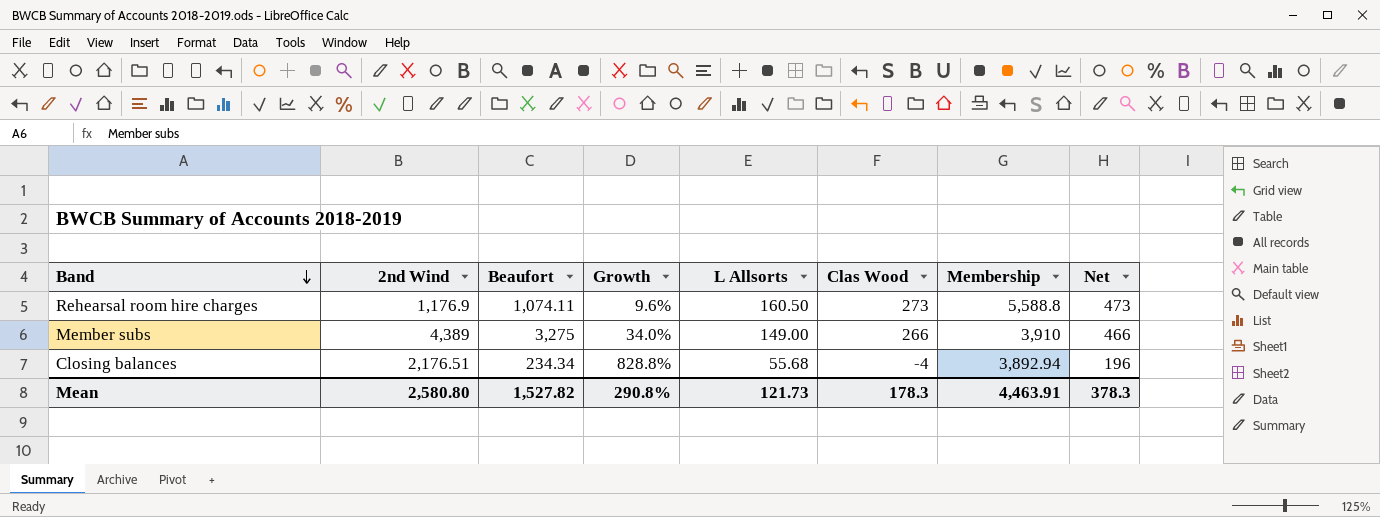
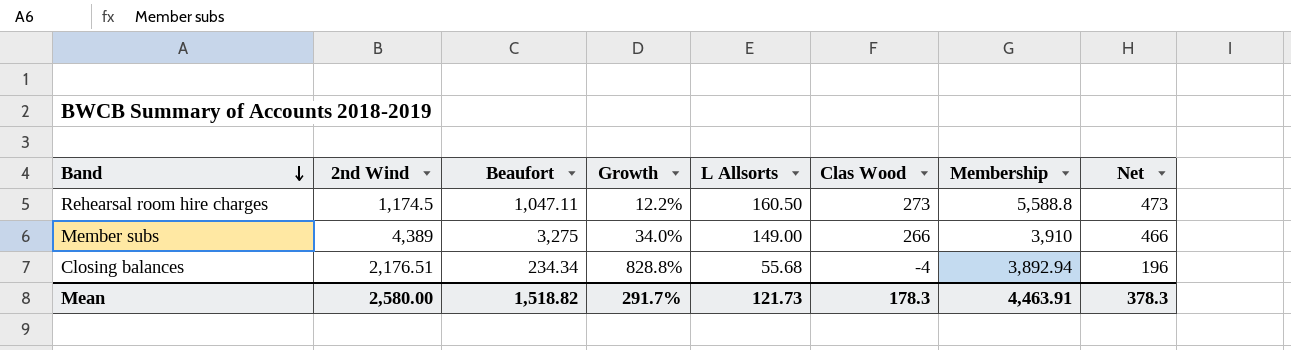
Rehearsal room hire charges | 2nd Wind: 1,176.9 -> 1,174.5
Rehearsal room hire charges | Beaufort: 1,074.11 -> 1,047.11
Rehearsal room hire charges | Growth: 9.6% -> 12.2%
Mean | 2nd Wind: 2,580.80 -> 2,580.00
Mean | Beaufort: 1,527.82 -> 1,518.82
Mean | Growth: 290.8% -> 291.7%

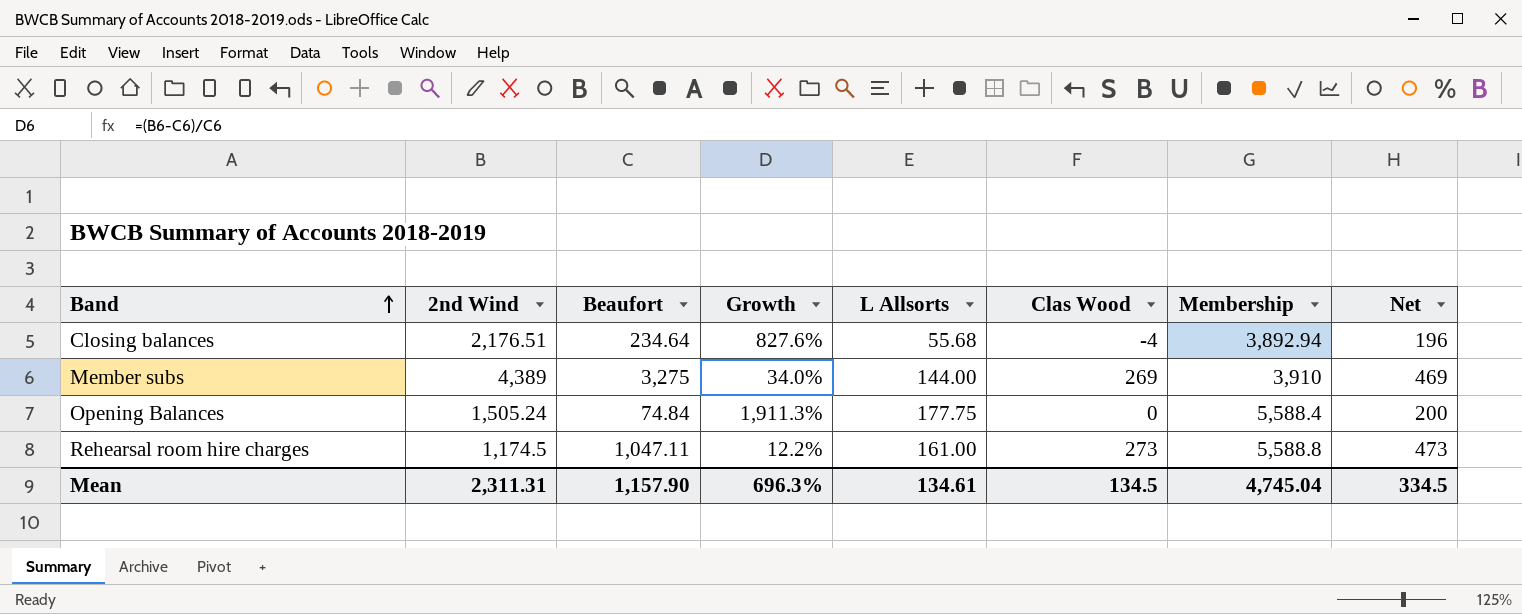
row order: Band descending -> Band ascending
Closing balances | Beaufort: 234.34 -> 234.64
Closing balances | Growth: 828.8% -> 827.6%
Member subs | L Allsorts: 149.00 -> 144.00
Member subs | Clas Wood: 266 -> 269
Member subs | Net: 466 -> 469
row Opening Balances: none -> 1,505.24 | 74.84 | 1,911.3% | 177.75 | 0 | 5,588.4 | 200
Rehearsal room hire charges | L Allsorts: 160.50 -> 161.00
Mean | 2nd Wind: 2,580.00 -> 2,311.31
Mean | Beaufort: 1,518.82 -> 1,157.90
Mean | Growth: 291.7% -> 696.3%
Mean | L Allsorts: 121.73 -> 134.61
Mean | Clas Wood: 178.3 -> 134.5
Mean | Membership: 4,463.91 -> 4,745.04
Mean | Net: 378.3 -> 334.5

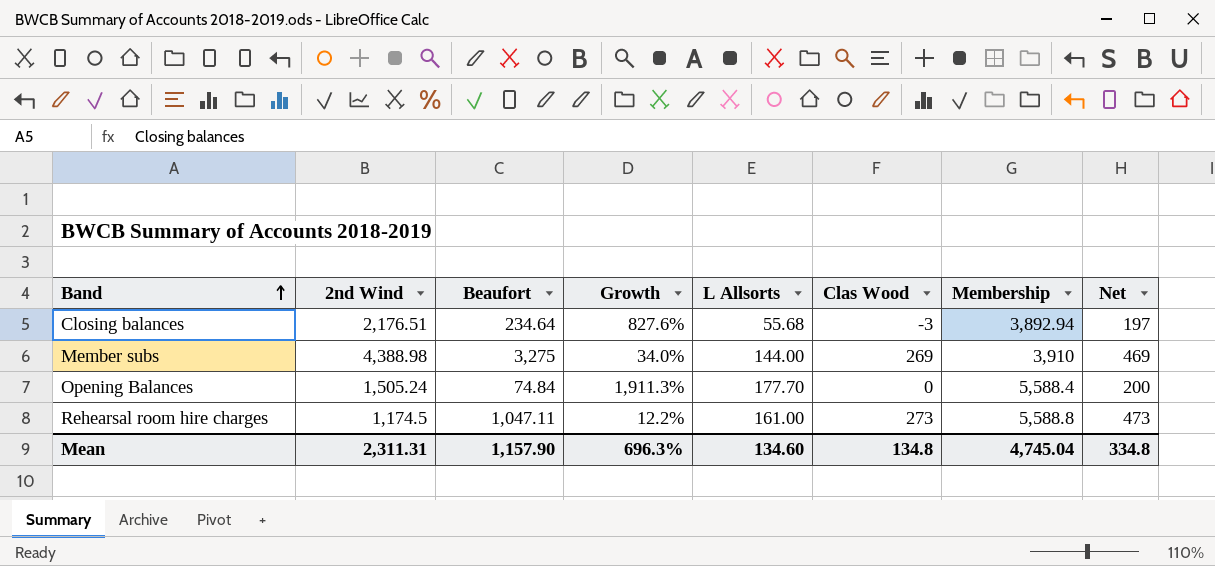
Closing balances | Clas Wood: -4 -> -3
Closing balances | Net: 196 -> 197
Member subs | 2nd Wind: 4,389 -> 4,388.98
Opening Balances | L Allsorts: 177.75 -> 177.70
Mean | L Allsorts: 134.61 -> 134.60
Mean | Clas Wood: 134.5 -> 134.8
Mean | Net: 334.5 -> 334.8

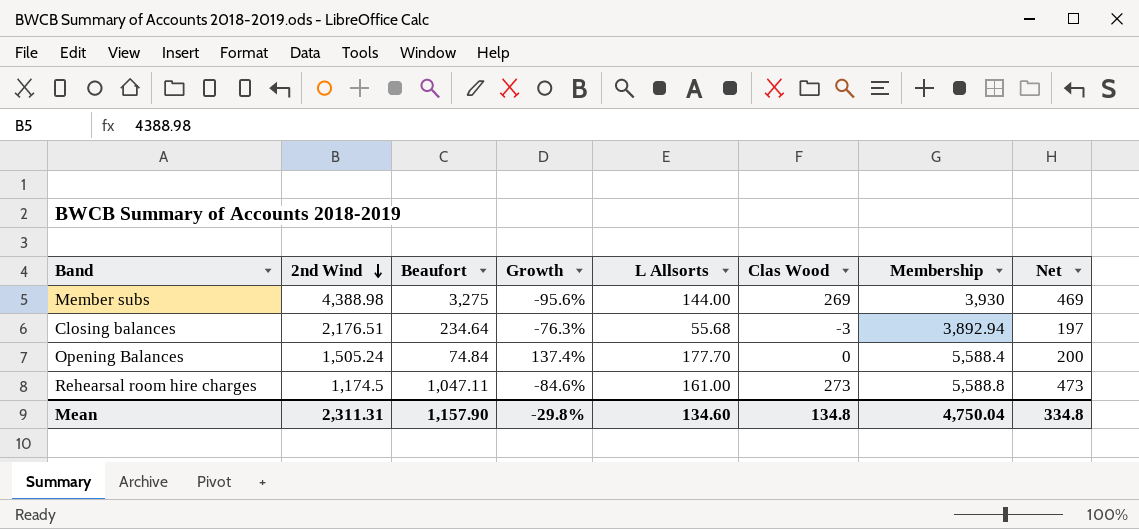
row order: Band ascending -> 2nd Wind descending
column Growth | formula: ([2nd Wind] - [Beaufort]) / [Beaufort] -> ([L Allsorts] - [Beaufort]) / [Beaufort]
Member subs | Membership: 3,910 -> 3,930
Mean | Growth: 696.3% -> -29.8%
Mean | Membership: 4,745.04 -> 4,750.04

